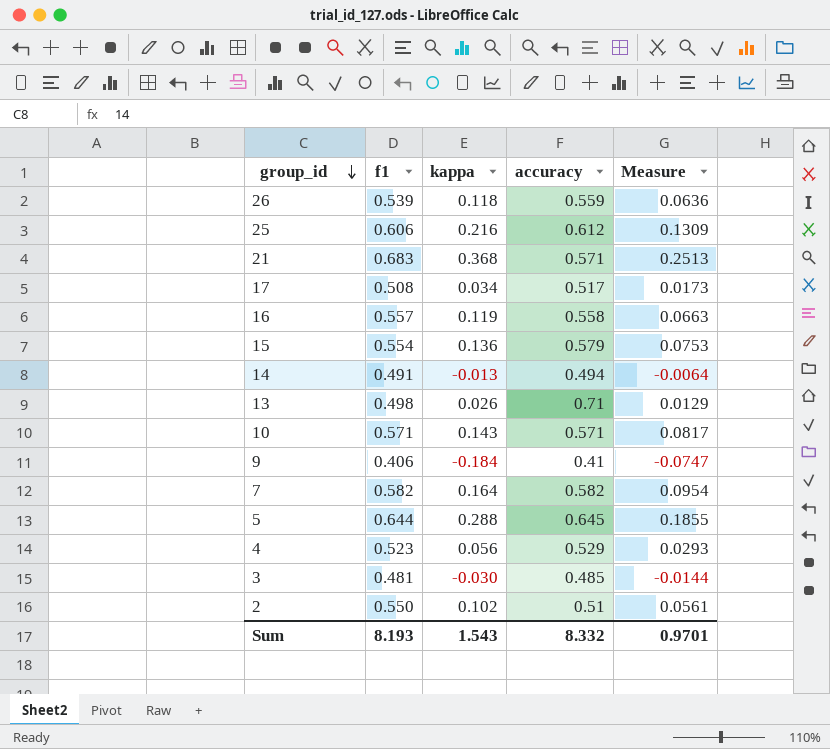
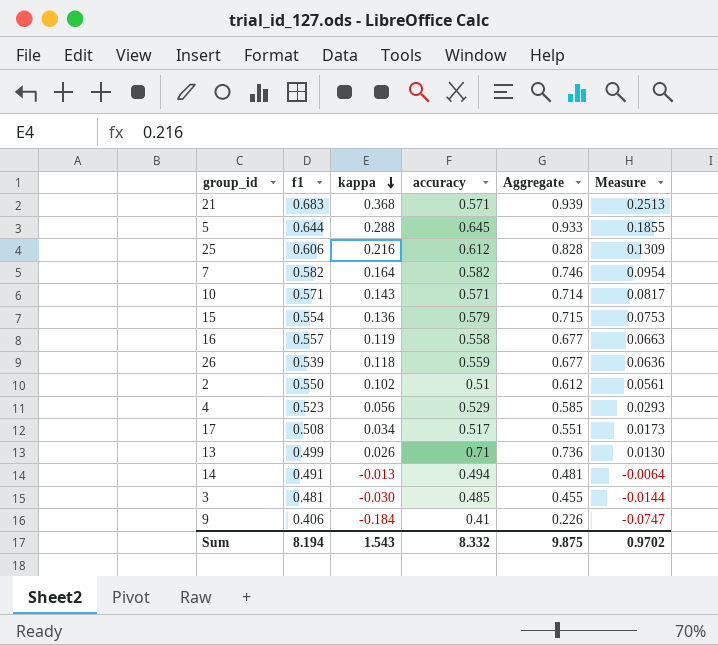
row order: group_id descending -> kappa descending
column Aggregate | formula: none -> [kappa] + [accuracy]
13 | f1: 0.498 -> 0.499
13 | Measure: 0.0129 -> 0.0130
Sum | f1: 8.193 -> 8.194
Sum | Measure: 0.9701 -> 0.9702

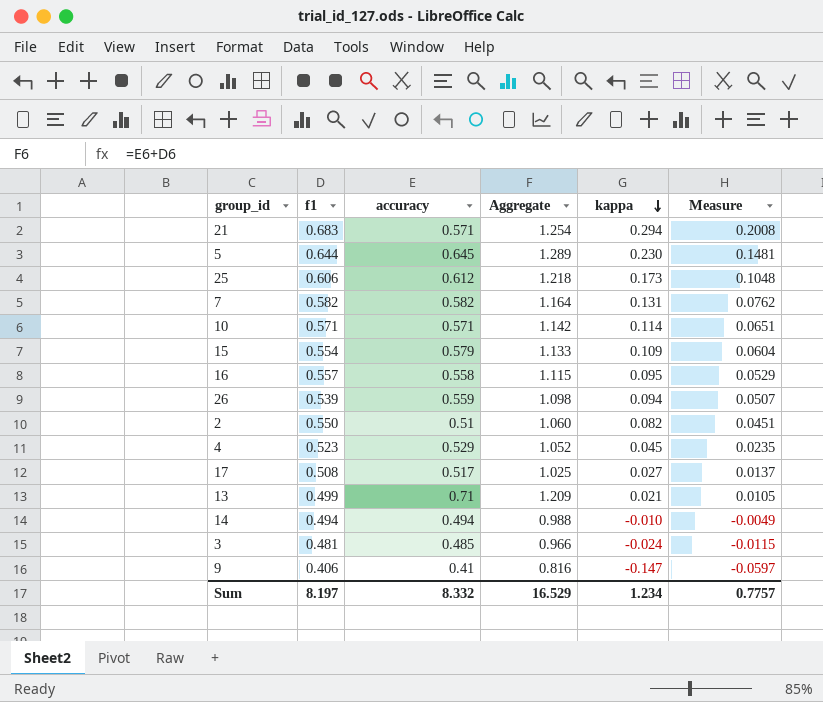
column Aggregate | formula: [kappa] + [accuracy] -> [f1] + [accuracy]
column kappa | position: 3 -> 5
21 | kappa: 0.368 -> 0.294
21 | Measure: 0.2513 -> 0.2008
5 | kappa: 0.288 -> 0.230
5 | Measure: 0.1855 -> 0.1481
25 | kappa: 0.216 -> 0.173
25 | Measure: 0.1309 -> 0.1048
7 | kappa: 0.164 -> 0.131
7 | Measure: 0.0954 -> 0.0762
10 | kappa: 0.143 -> 0.114
10 | Measure: 0.0817 -> 0.0651
15 | kappa: 0.136 -> 0.109
15 | Measure: 0.0753 -> 0.0604
16 | kappa: 0.119 -> 0.095
16 | Measure: 0.0663 -> 0.0529
26 | kappa: 0.118 -> 0.094
26 | Measure: 0.0636 -> 0.0507
2 | kappa: 0.102 -> 0.082
2 | Measure: 0.0561 -> 0.0451
4 | kappa: 0.056 -> 0.045
4 | Measure: 0.0293 -> 0.0235
17 | kappa: 0.034 -> 0.027
17 | Measure: 0.0173 -> 0.0137
13 | kappa: 0.026 -> 0.021
13 | Measure: 0.0130 -> 0.0105
14 | f1: 0.491 -> 0.494
14 | kappa: -0.013 -> -0.010
14 | Measure: -0.0064 -> -0.0049
3 | kappa: -0.030 -> -0.024
3 | Measure: -0.0144 -> -0.0115
9 | kappa: -0.184 -> -0.147
9 | Measure: -0.0747 -> -0.0597
Sum | f1: 8.194 -> 8.197
Sum | Aggregate: 9.875 -> 16.529
Sum | kappa: 1.543 -> 1.234
Sum | Measure: 0.9702 -> 0.7757

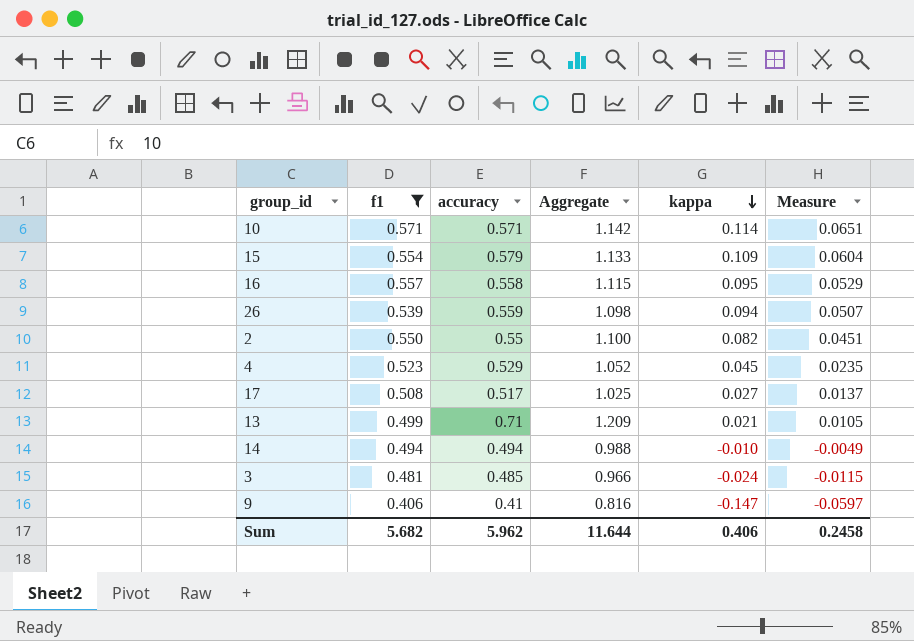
filter: none -> f1 <= 0.571
2 | accuracy: 0.51 -> 0.55
2 | Aggregate: 1.060 -> 1.100
Sum | f1: 8.197 -> 5.682
Sum | accuracy: 8.332 -> 5.962
Sum | Aggregate: 16.529 -> 11.644
Sum | kappa: 1.234 -> 0.406
Sum | Measure: 0.7757 -> 0.2458

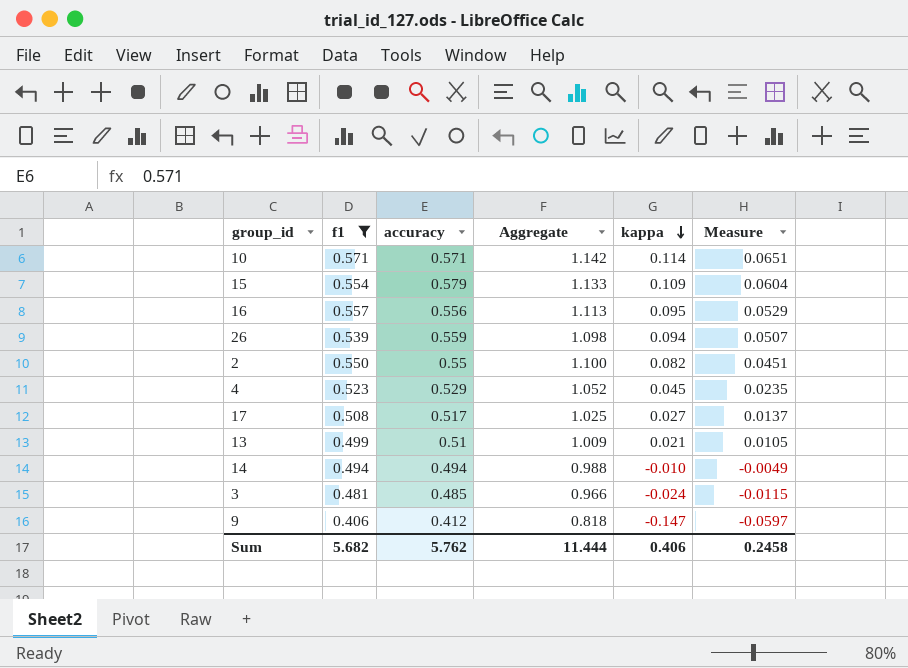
16 | accuracy: 0.558 -> 0.556
16 | Aggregate: 1.115 -> 1.113
13 | accuracy: 0.71 -> 0.51
13 | Aggregate: 1.209 -> 1.009
9 | accuracy: 0.41 -> 0.412
9 | Aggregate: 0.816 -> 0.818
Sum | accuracy: 5.962 -> 5.762
Sum | Aggregate: 11.644 -> 11.444

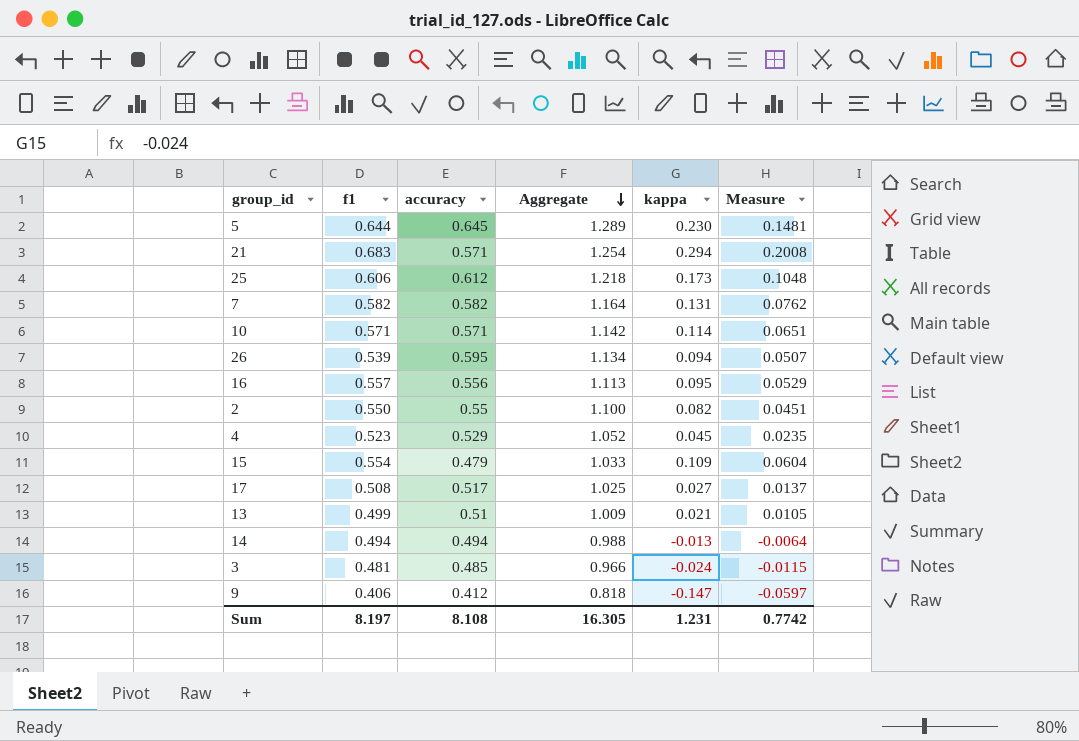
filter: f1 <= 0.571 -> none
row order: kappa descending -> Aggregate descending
26 | accuracy: 0.559 -> 0.595
26 | Aggregate: 1.098 -> 1.134
15 | accuracy: 0.579 -> 0.479
15 | Aggregate: 1.133 -> 1.033
14 | kappa: -0.010 -> -0.013
14 | Measure: -0.0049 -> -0.0064
Sum | f1: 5.682 -> 8.197
Sum | accuracy: 5.762 -> 8.108
Sum | Aggregate: 11.444 -> 16.305
Sum | kappa: 0.406 -> 1.231
Sum | Measure: 0.2458 -> 0.7742

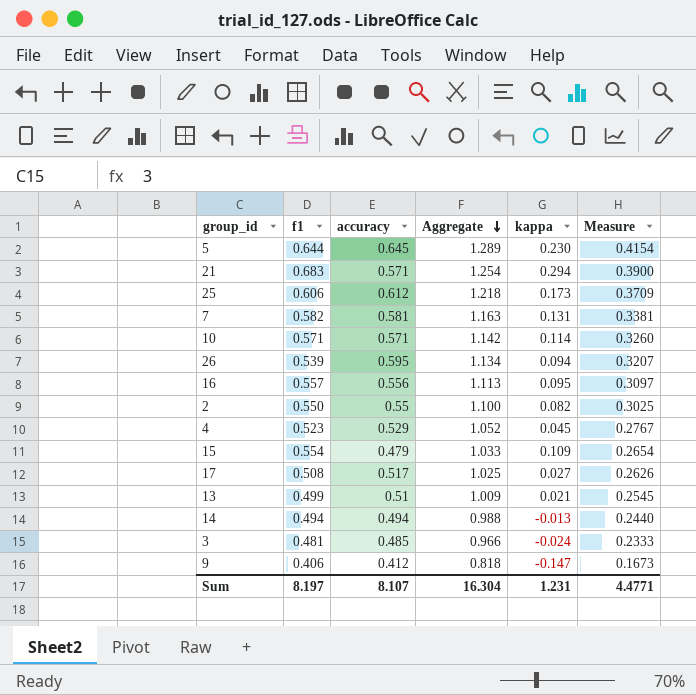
column Measure | formula: [f1] * [kappa] -> [f1] * [accuracy]
7 | accuracy: 0.582 -> 0.581
7 | Aggregate: 1.164 -> 1.163
Sum | accuracy: 8.108 -> 8.107
Sum | Aggregate: 16.305 -> 16.304
Sum | Measure: 0.7742 -> 4.4771

